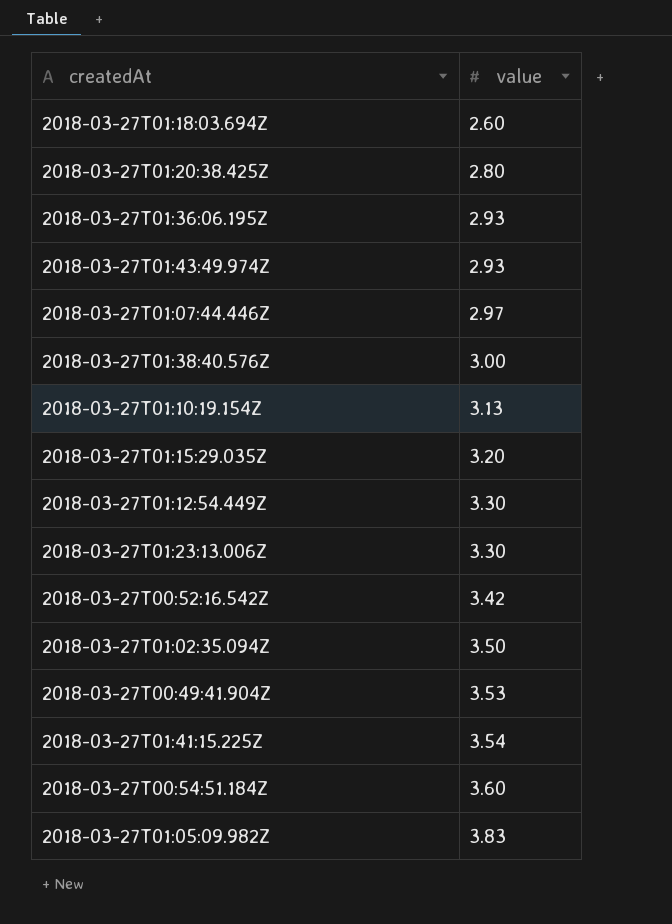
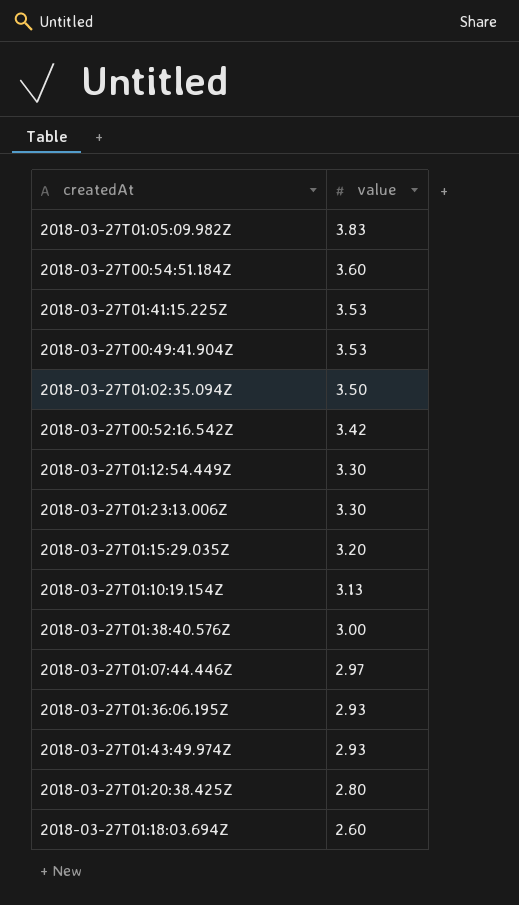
row order: value ascending -> value descending
2018-03-27T01:41:15.225Z | value: 3.54 -> 3.53

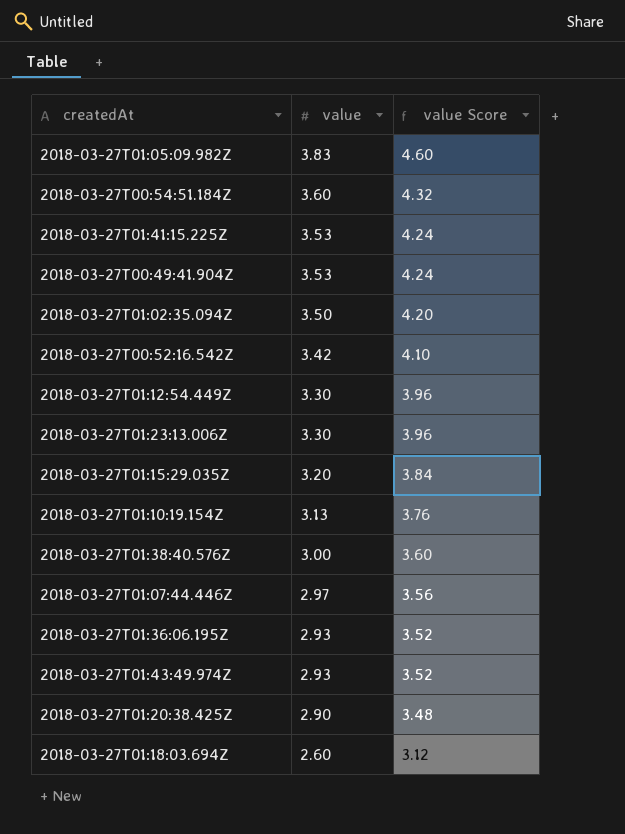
column value Score | formula: none -> [value] * 1.2
2018-03-27T01:20:38.425Z | value: 2.80 -> 2.90

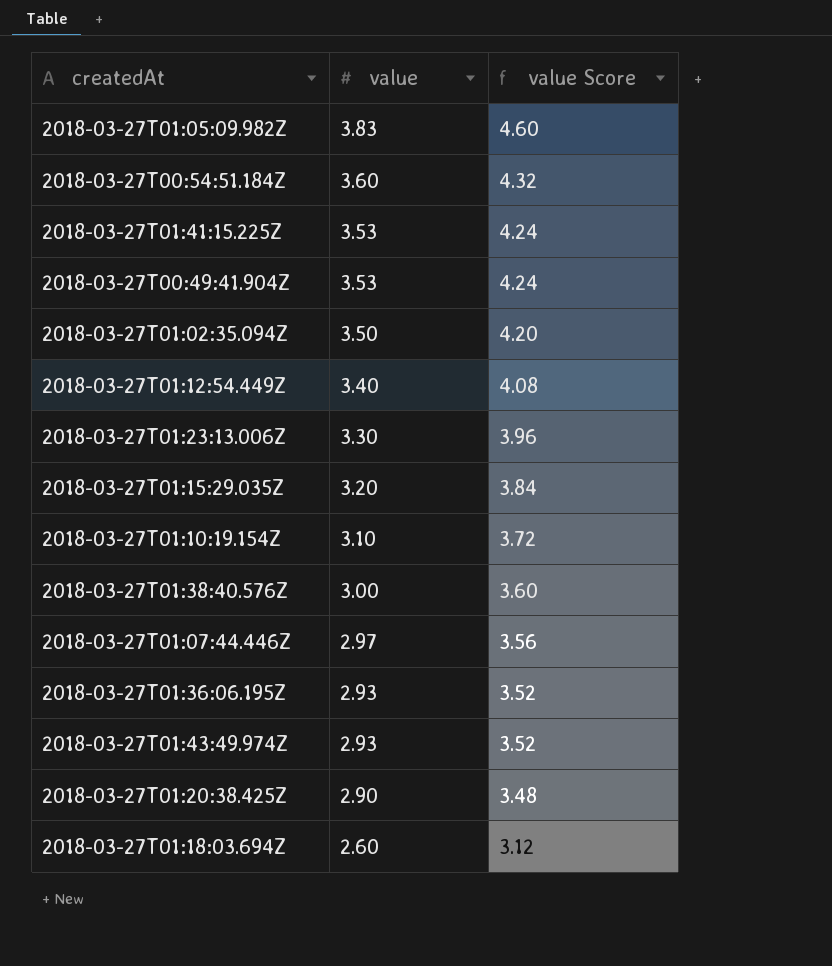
row 2018-03-27T00:52:16.542Z: 3.42 | 4.10 -> none
2018-03-27T01:12:54.449Z | value: 3.30 -> 3.40
2018-03-27T01:12:54.449Z | value Score: 3.96 -> 4.08
2018-03-27T01:10:19.154Z | value: 3.13 -> 3.10
2018-03-27T01:10:19.154Z | value Score: 3.76 -> 3.72

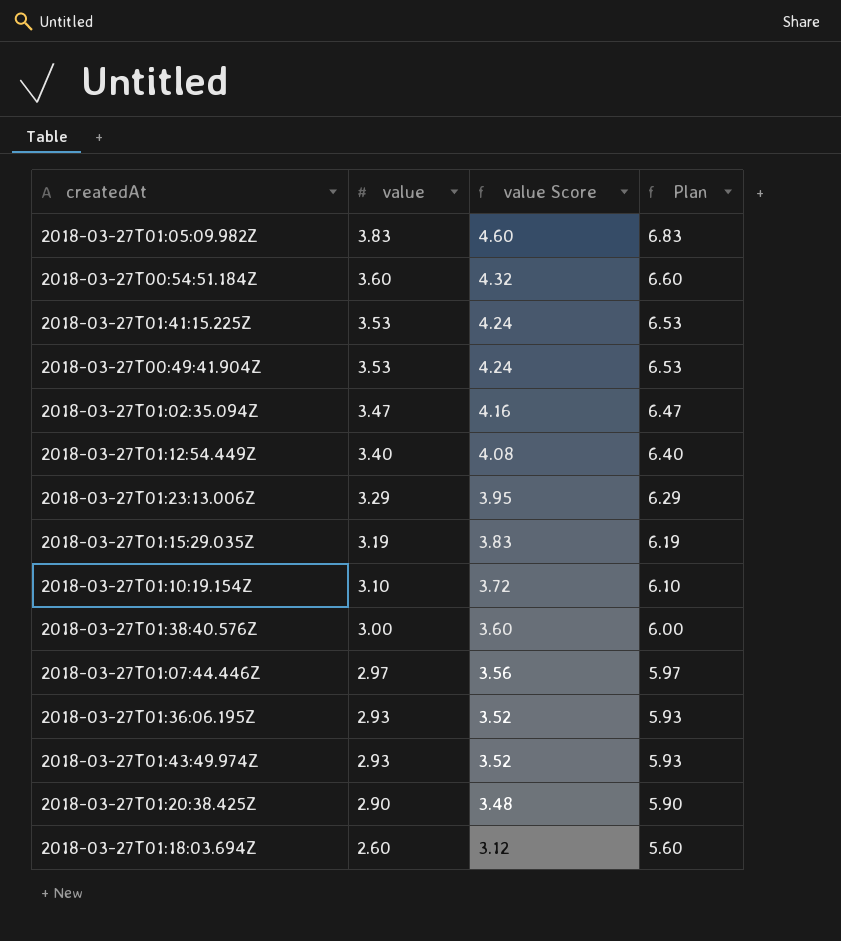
column Plan | formula: none -> [value] + 3
2018-03-27T01:02:35.094Z | value: 3.50 -> 3.47
2018-03-27T01:02:35.094Z | value Score: 4.20 -> 4.16
2018-03-27T01:23:13.006Z | value: 3.30 -> 3.29
2018-03-27T01:23:13.006Z | value Score: 3.96 -> 3.95
2018-03-27T01:15:29.035Z | value: 3.20 -> 3.19
2018-03-27T01:15:29.035Z | value Score: 3.84 -> 3.83

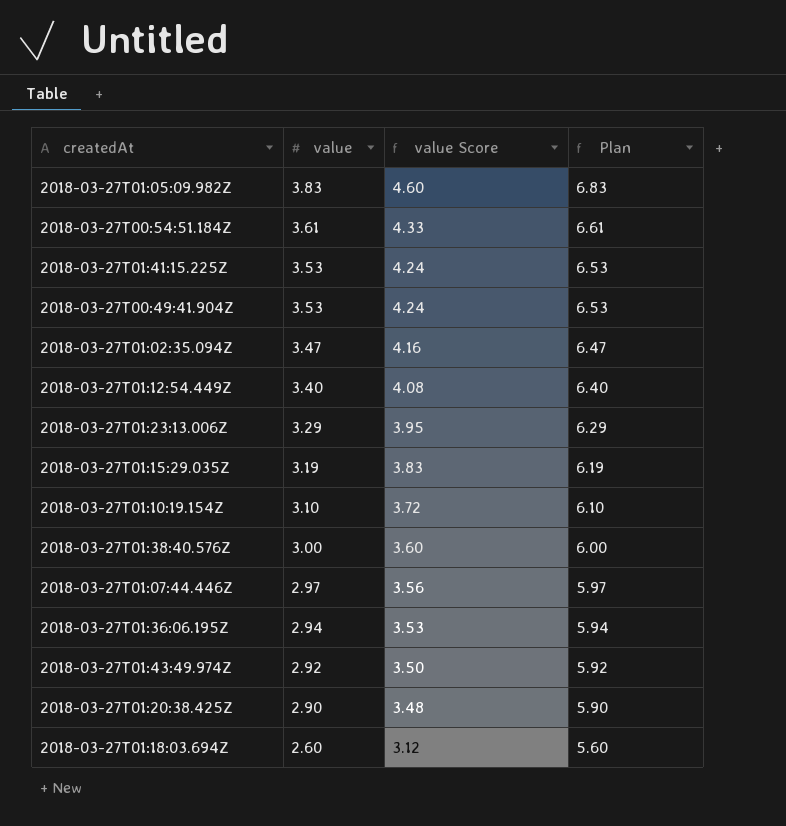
2018-03-27T00:54:51.184Z | value: 3.60 -> 3.61
2018-03-27T00:54:51.184Z | value Score: 4.32 -> 4.33
2018-03-27T00:54:51.184Z | Plan: 6.60 -> 6.61
2018-03-27T01:36:06.195Z | value: 2.93 -> 2.94
2018-03-27T01:36:06.195Z | value Score: 3.52 -> 3.53
2018-03-27T01:36:06.195Z | Plan: 5.93 -> 5.94
2018-03-27T01:43:49.974Z | value: 2.93 -> 2.92
2018-03-27T01:43:49.974Z | value Score: 3.52 -> 3.50
2018-03-27T01:43:49.974Z | Plan: 5.93 -> 5.92

